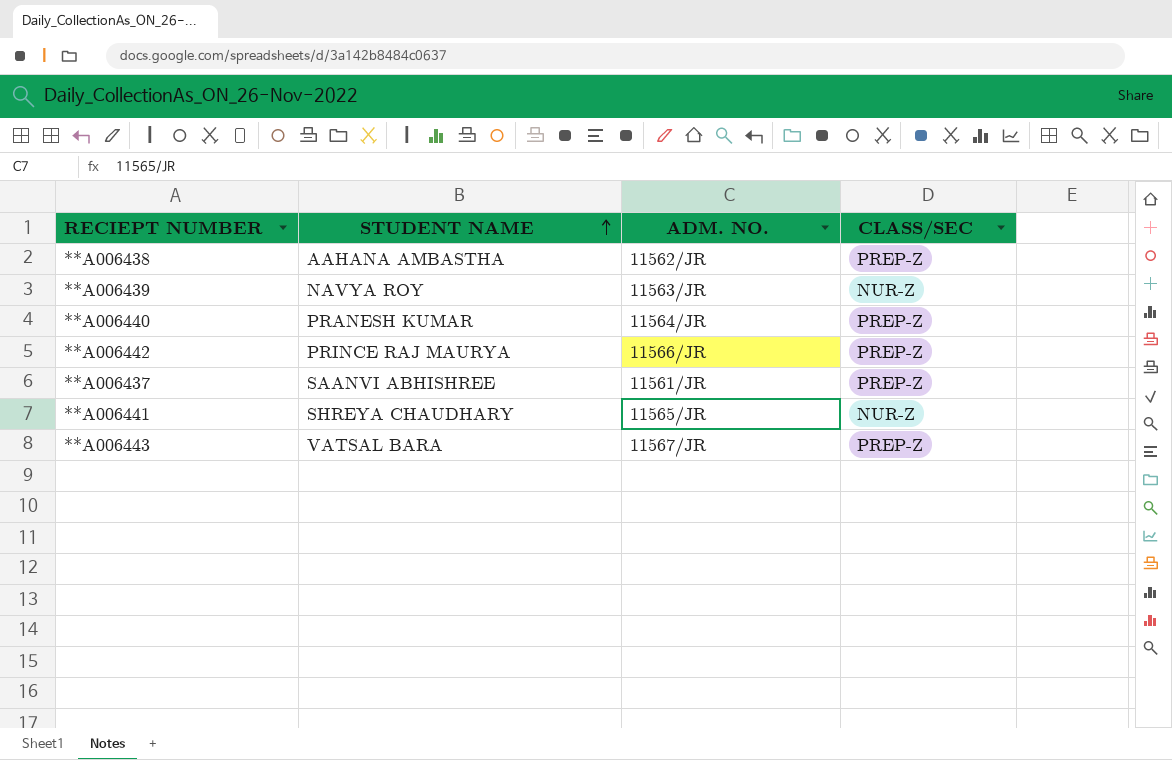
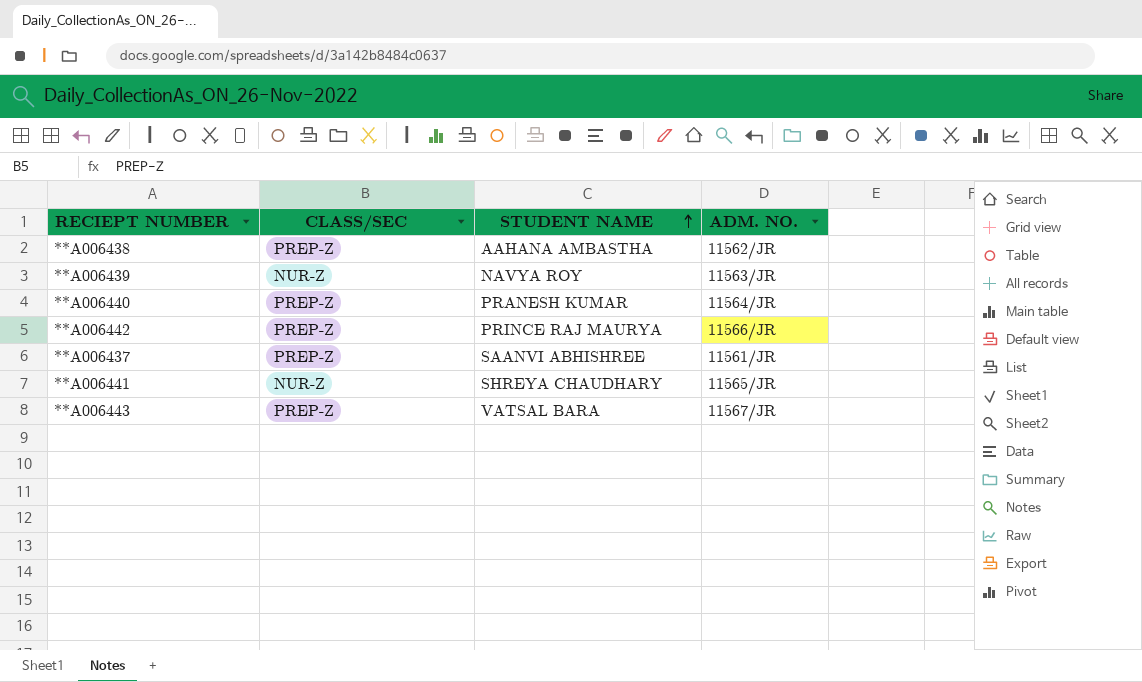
column CLASS/SEC | position: 4 -> 2

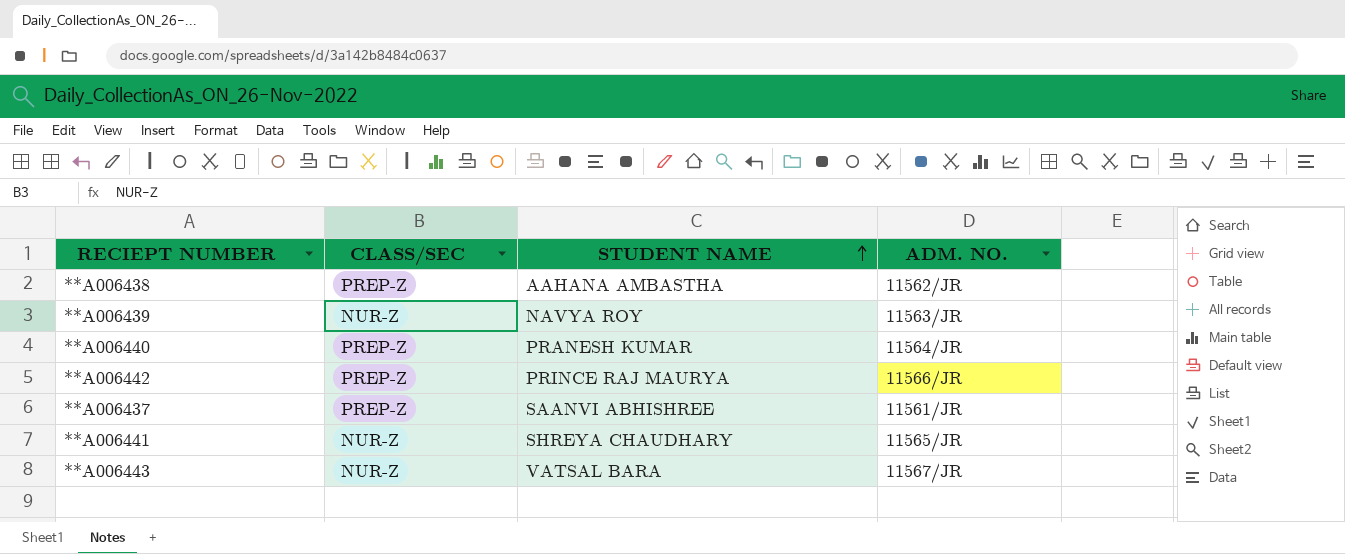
**A006443 | CLASS/SEC: PREP-Z -> NUR-Z

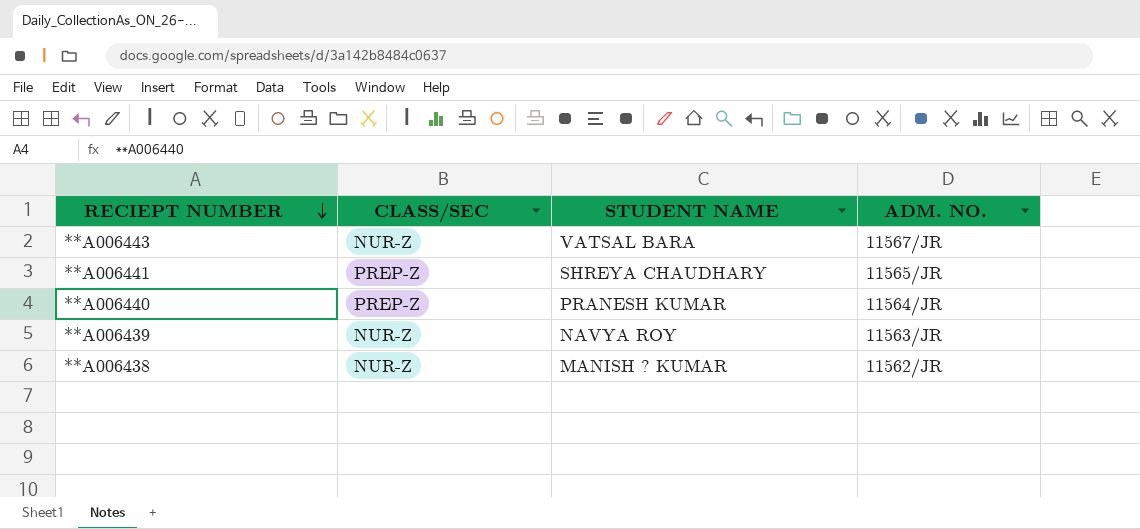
row order: STUDENT NAME ascending -> RECIEPT NUMBER descending
row **A006442: PREP-Z | PRINCE RAJ MAURYA | 11566/JR -> none
row **A006437: PREP-Z | SAANVI ABHISHREE | 11561/JR -> none
**A006441 | CLASS/SEC: NUR-Z -> PREP-Z
**A006438 | CLASS/SEC: PREP-Z -> NUR-Z
**A006438 | STUDENT NAME: AAHANA AMBASTHA -> MANISH ? KUMAR

